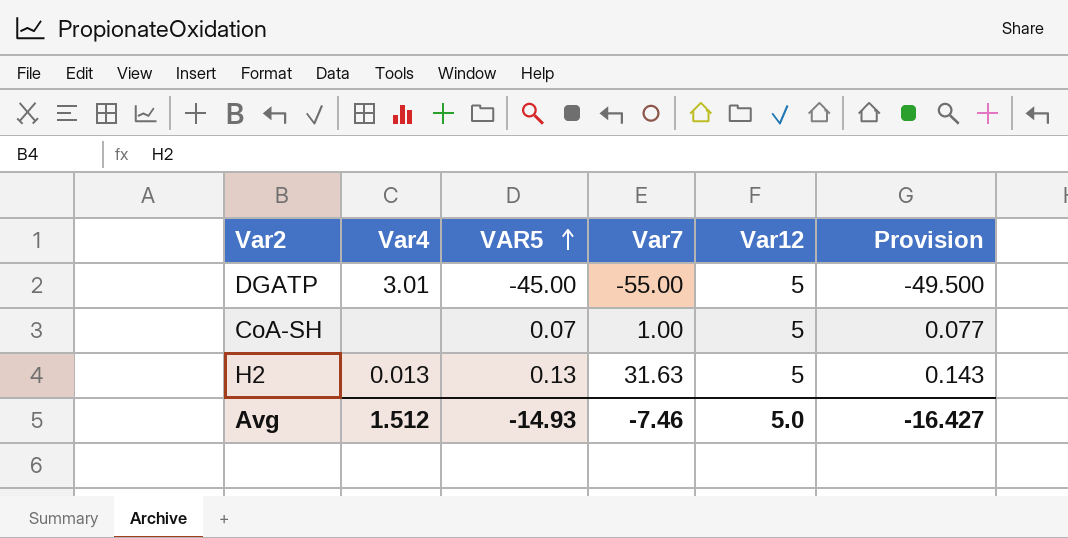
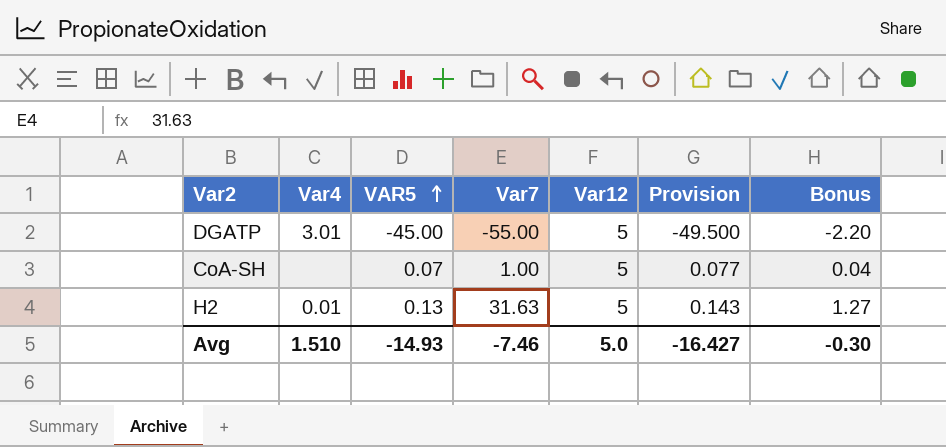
column Bonus | formula: none -> [Var7] * 0.04
H2 | Var4: 0.013 -> 0.01
Avg | Var4: 1.512 -> 1.510

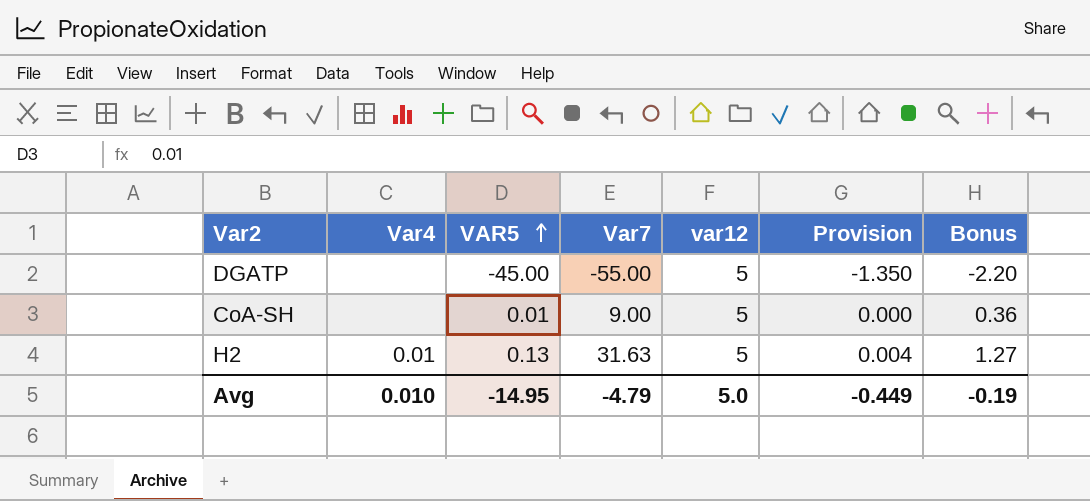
column name: Var12 -> var12
column Provision | formula: [VAR5] * 1.1 -> [VAR5] * 0.03
DGATP | Var4: 3.01 -> none
CoA-SH | VAR5: 0.07 -> 0.01
CoA-SH | Var7: 1.00 -> 9.00
CoA-SH | Bonus: 0.04 -> 0.36
Avg | Var4: 1.510 -> 0.010
Avg | VAR5: -14.93 -> -14.95
Avg | Var7: -7.46 -> -4.79
Avg | Provision: -16.427 -> -0.449
Avg | Bonus: -0.30 -> -0.19

